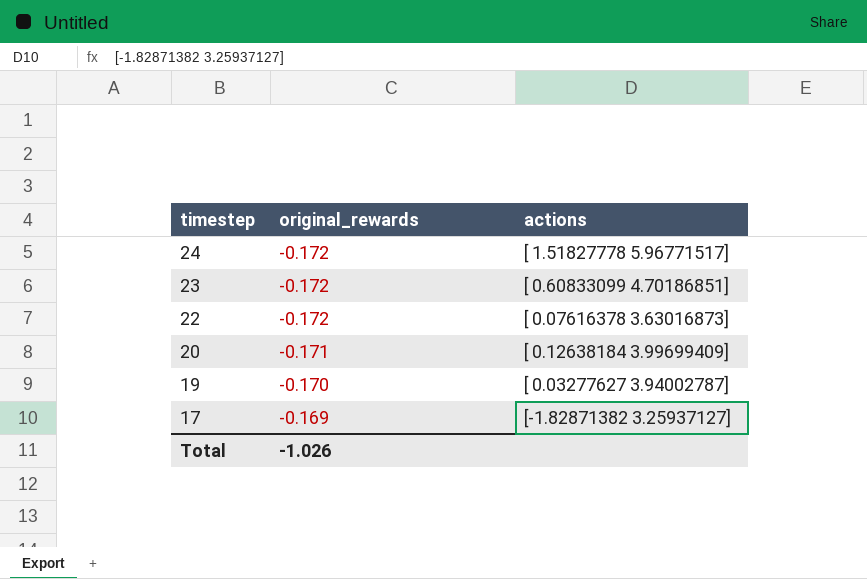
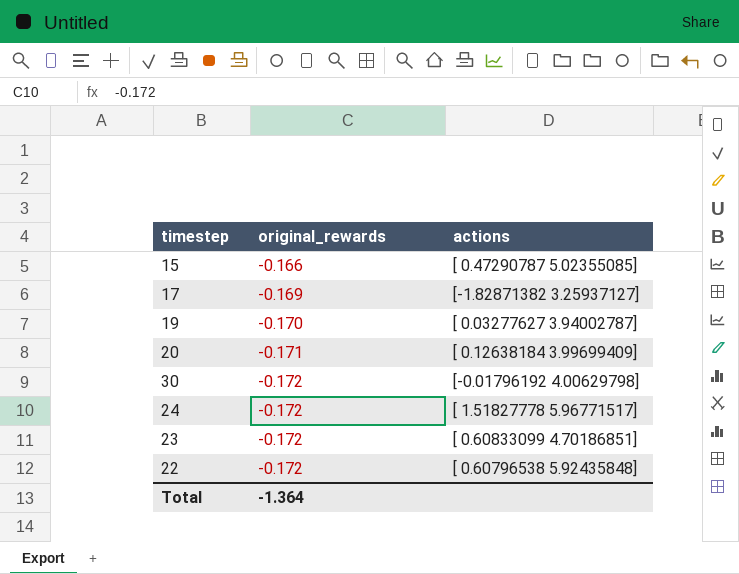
row order: timestep descending -> original_rewards descending
row 15: none -> -0.166 | [ 0.47290787 5.02355085]
row 30: none -> -0.172 | [-0.01796192 4.00629798]
22 | actions: [ 0.07616378 3.63016873] -> [ 0.60796538 5.92435848]
Total | original_rewards: -1.026 -> -1.364

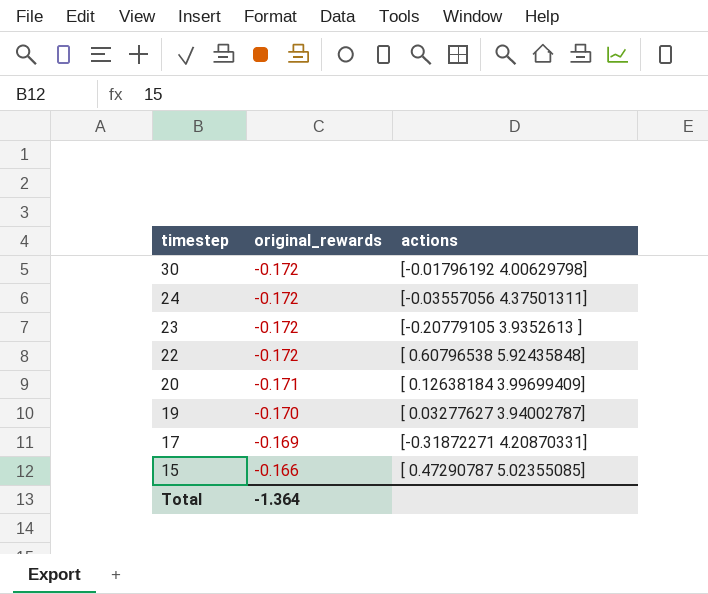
row order: original_rewards descending -> timestep descending
24 | actions: [ 1.51827778 5.96771517] -> [-0.03557056 4.37501311]
23 | actions: [ 0.60833099 4.70186851] -> [-0.20779105 3.9352613 ]
17 | actions: [-1.82871382 3.25937127] -> [-0.31872271 4.20870331]

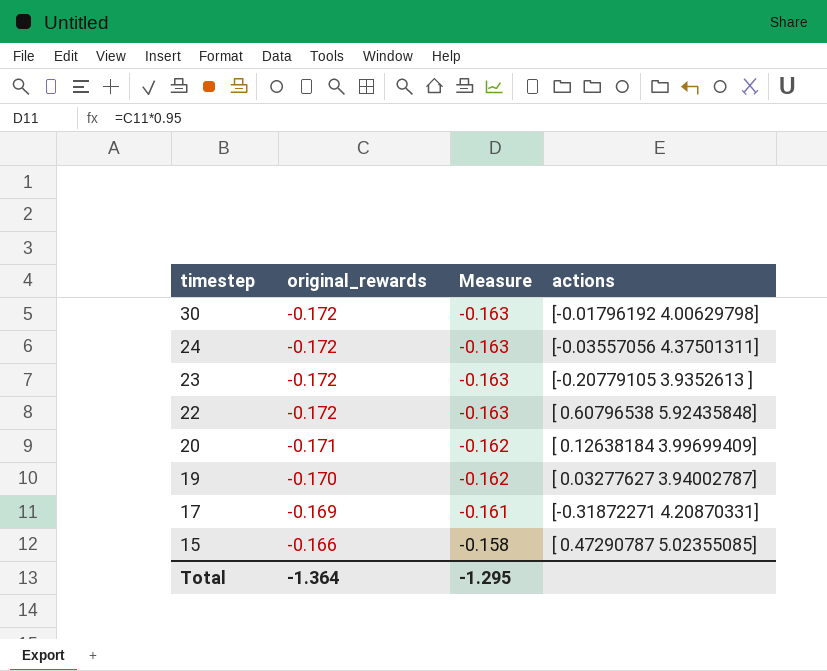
column Measure | formula: none -> [original_rewards] * 0.95

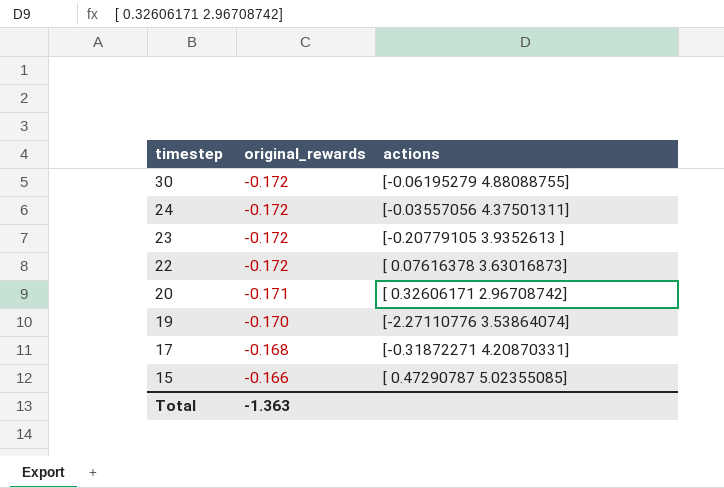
column Measure | formula: [original_rewards] * 0.95 -> none
30 | actions: [-0.01796192 4.00629798] -> [-0.06195279 4.88088755]
22 | actions: [ 0.60796538 5.92435848] -> [ 0.07616378 3.63016873]
20 | actions: [ 0.12638184 3.99699409] -> [ 0.32606171 2.96708742]
19 | actions: [ 0.03277627 3.94002787] -> [-2.27110776 3.53864074]
17 | original_rewards: -0.169 -> -0.168
Total | original_rewards: -1.364 -> -1.363

